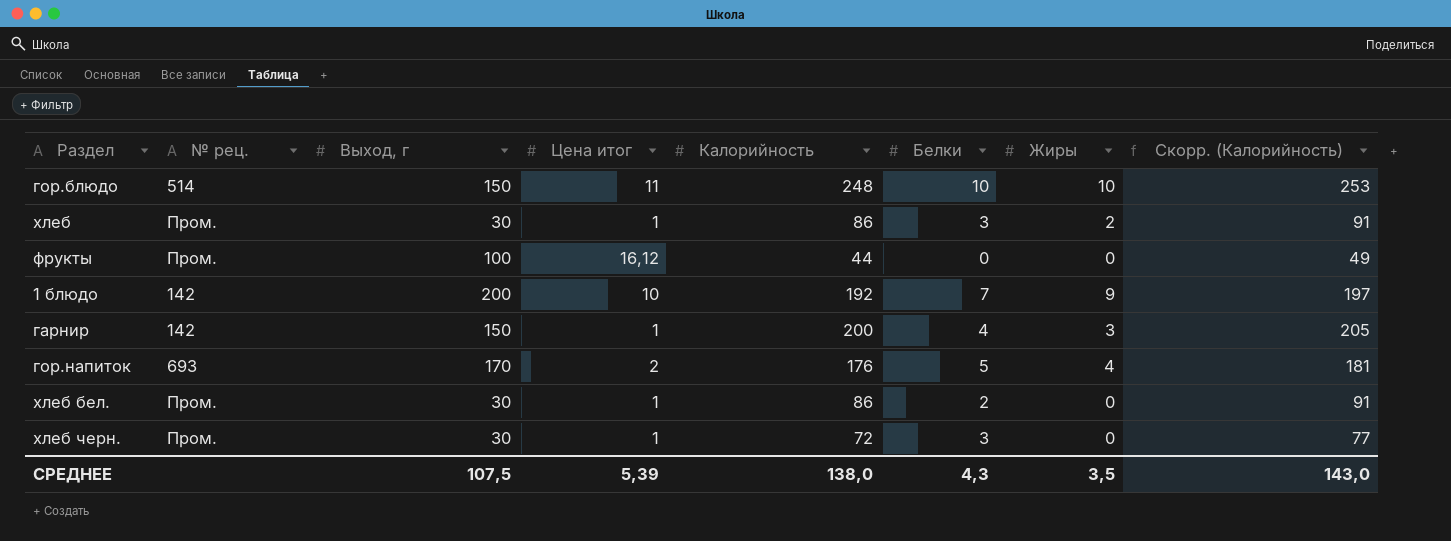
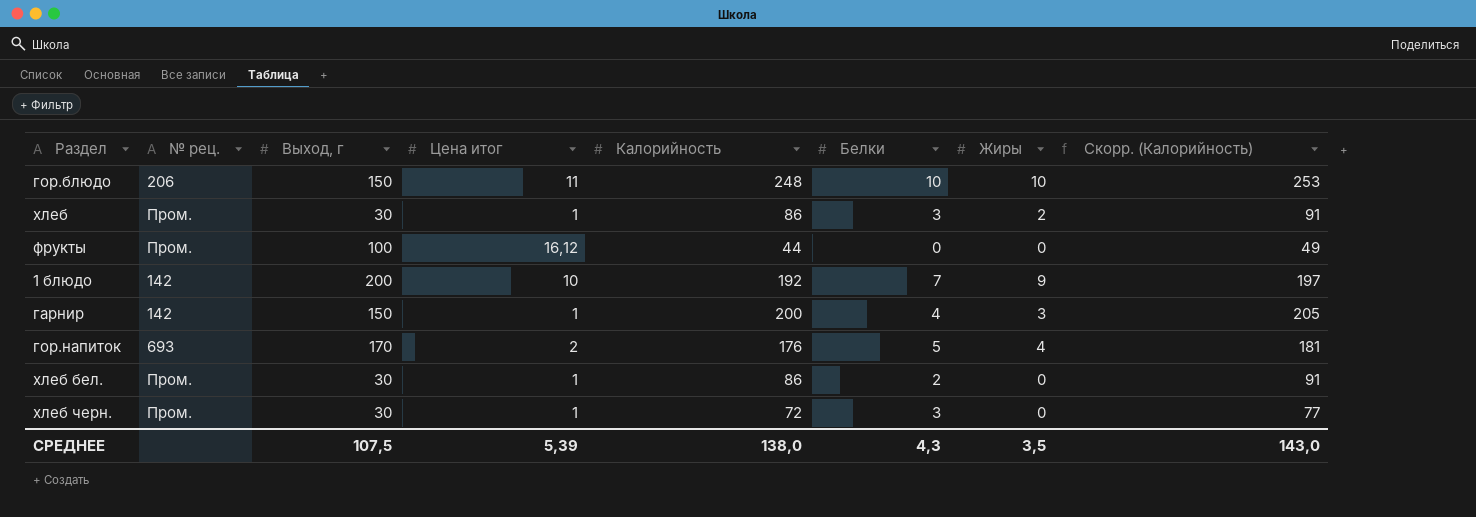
гор.блюдо | № рец.: 514 -> 206

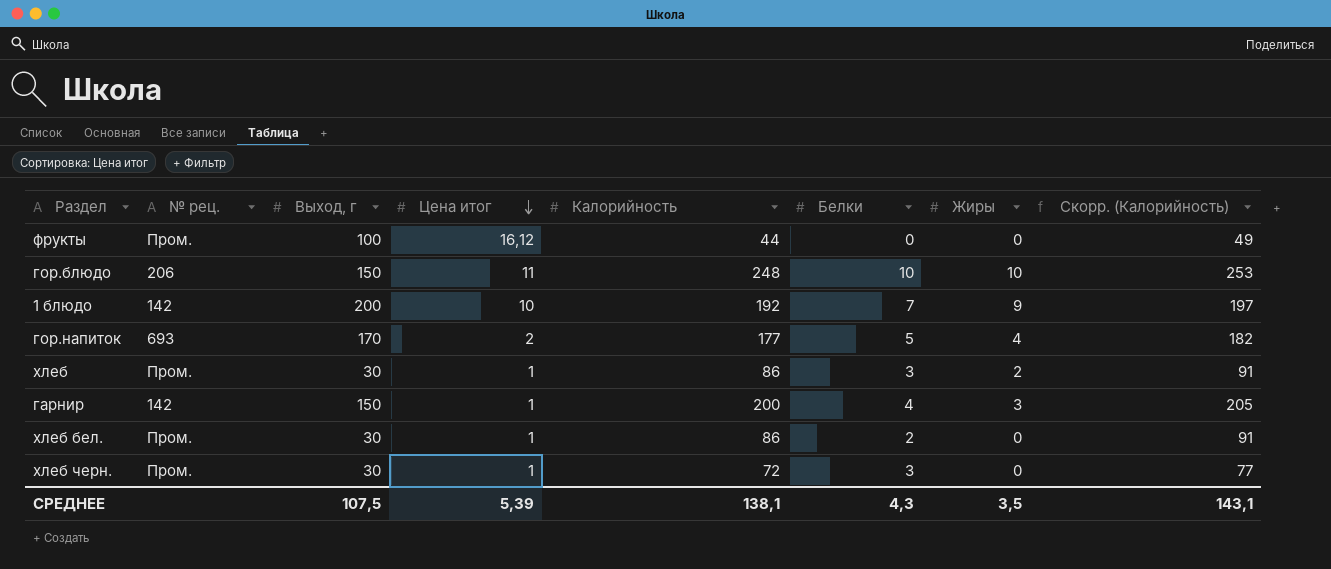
row order: none -> Цена итог descending
гор.напиток | Калорийность: 176 -> 177
гор.напиток | Скорр. (Калорийность): 181 -> 182
СРЕДНЕЕ | Калорийность: 138,0 -> 138,1
СРЕДНЕЕ | Скорр. (Калорийность): 143,0 -> 143,1

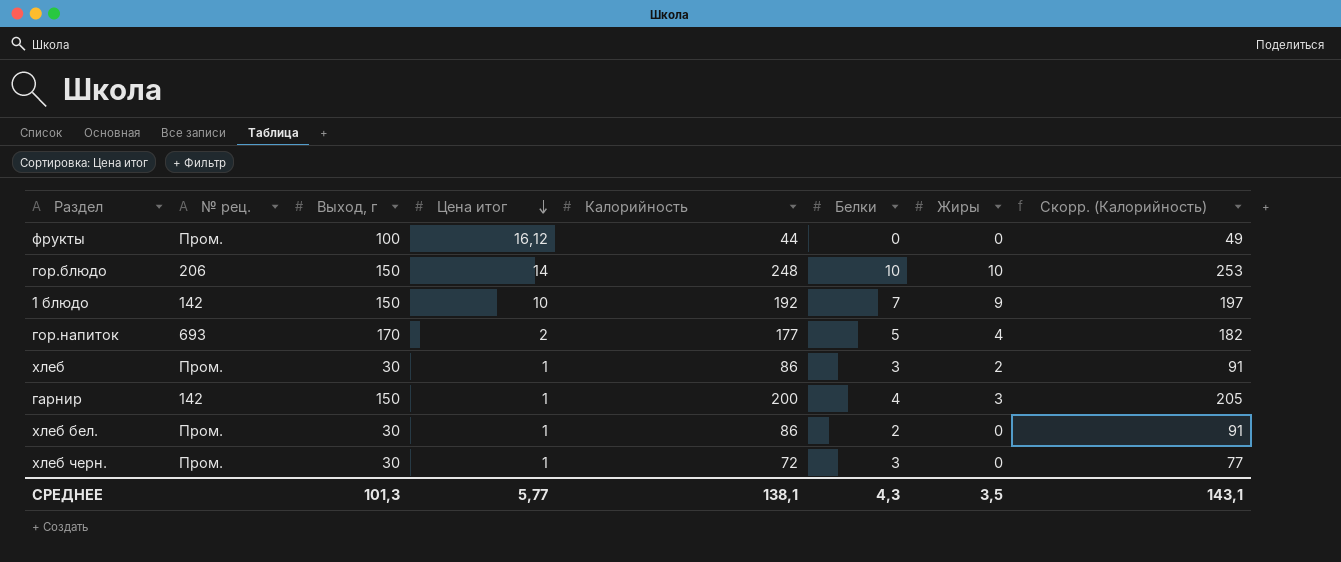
гор.блюдо | Цена итог: 11 -> 14
1 блюдо | Выход, г: 200 -> 150
СРЕДНЕЕ | Выход, г: 107,5 -> 101,3
СРЕДНЕЕ | Цена итог: 5,39 -> 5,77

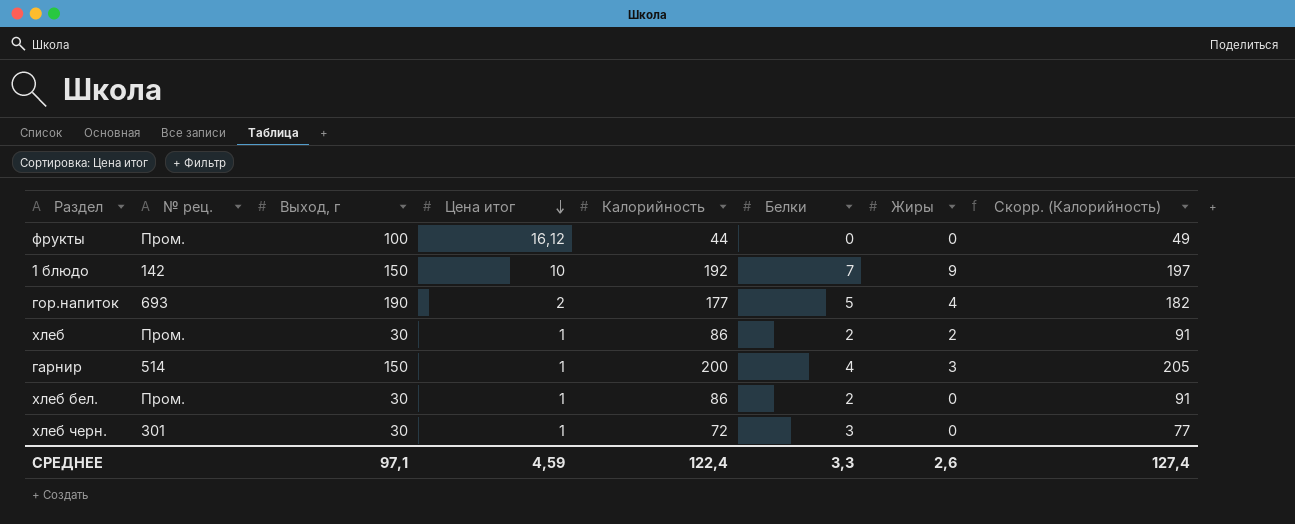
row гор.блюдо: 206 | 150 | 14 | 248 | 10 | 10 | 253 -> none
гор.напиток | Выход, г: 170 -> 190
хлеб | Белки: 3 -> 2
гарнир | № рец.: 142 -> 514
хлеб черн. | № рец.: Пром. -> 301
СРЕДНЕЕ | Выход, г: 101,3 -> 97,1
СРЕДНЕЕ | Цена итог: 5,77 -> 4,59
СРЕДНЕЕ | Калорийность: 138,1 -> 122,4
СРЕДНЕЕ | Белки: 4,3 -> 3,3
СРЕДНЕЕ | Жиры: 3,5 -> 2,6
СРЕДНЕЕ | Скорр. (Калорийность): 143,1 -> 127,4

